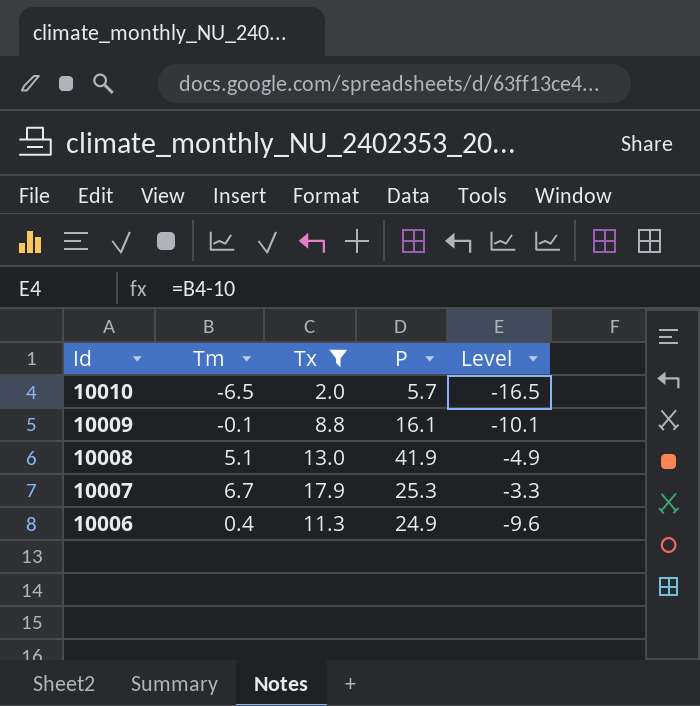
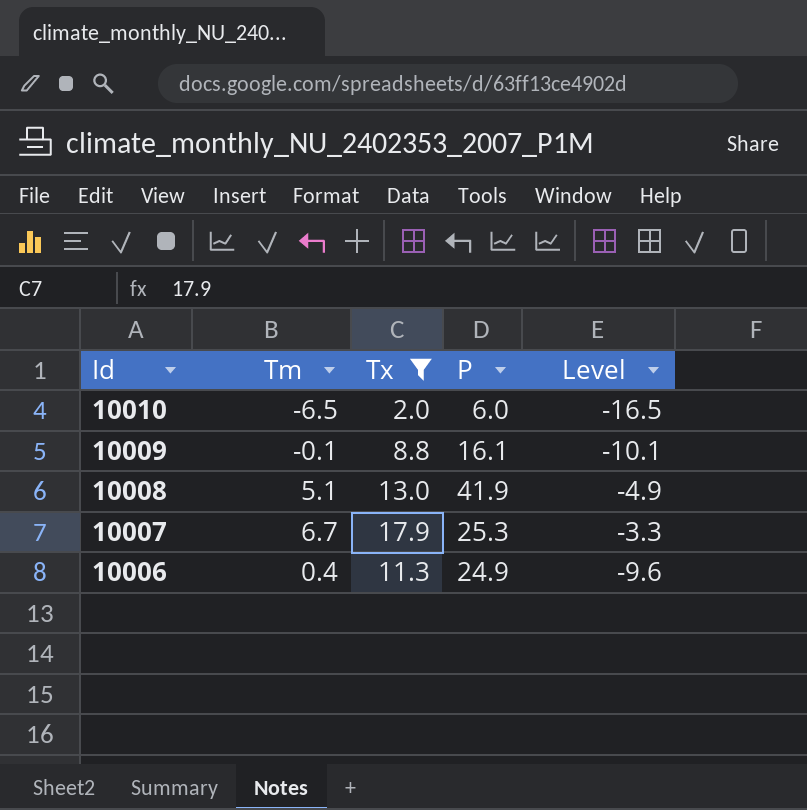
10010 | P: 5.7 -> 6.0

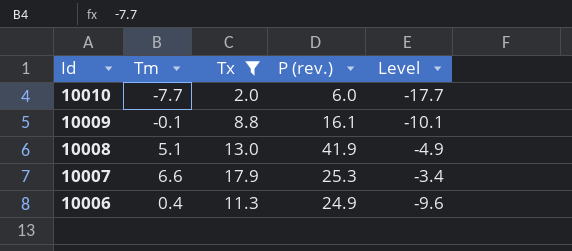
column name: P -> P (rev.)
10010 | Tm: -6.5 -> -7.7
10010 | Level: -16.5 -> -17.7
10007 | Tm: 6.7 -> 6.6
10007 | Level: -3.3 -> -3.4

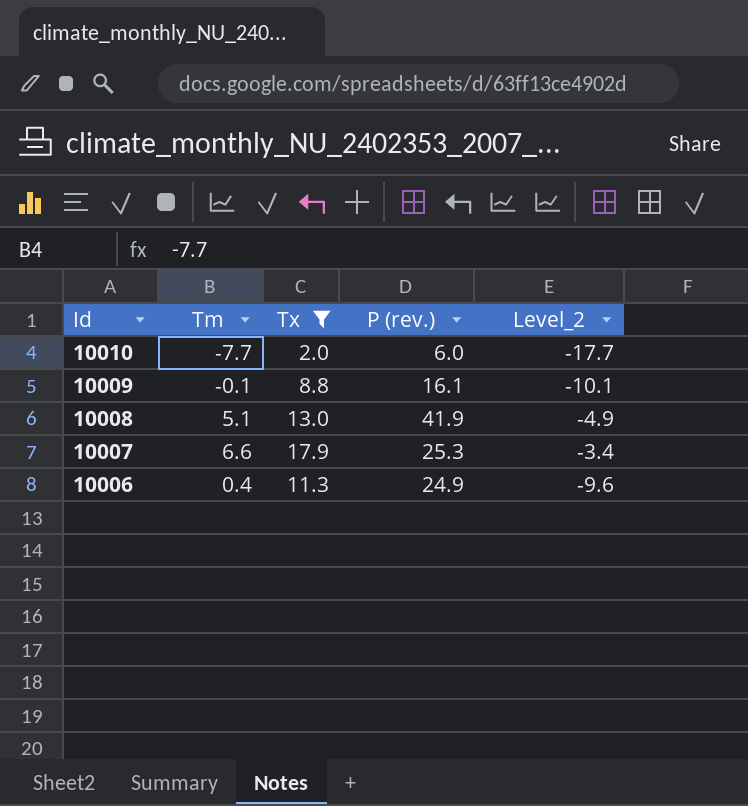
column name: Level -> Level_2

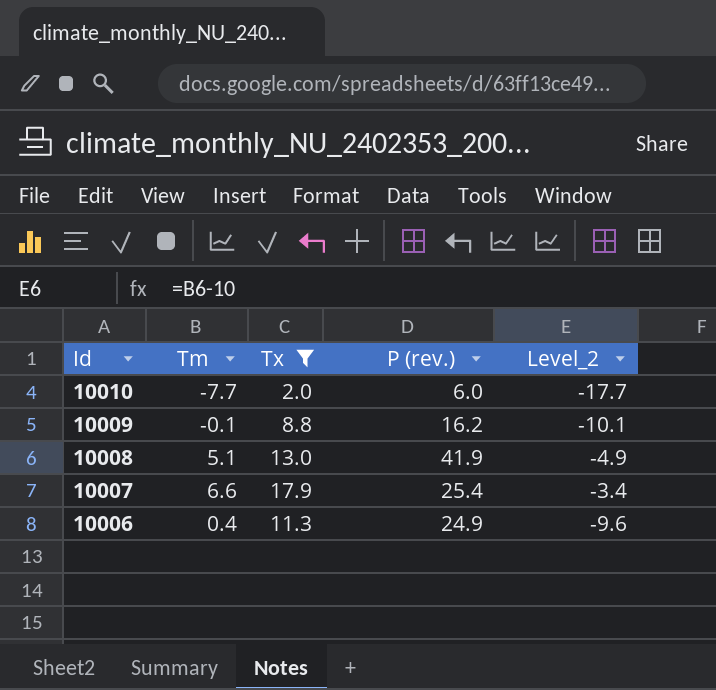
10009 | P (rev.): 16.1 -> 16.2
10007 | P (rev.): 25.3 -> 25.4

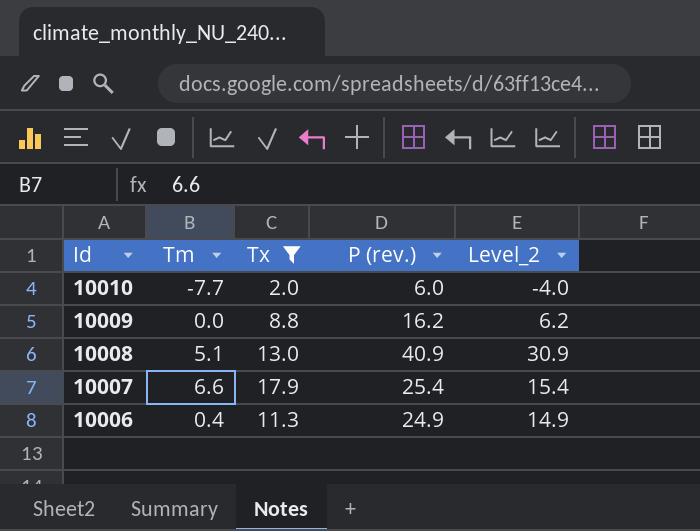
column Level_2 | formula: [Tm] - 10 -> [P (rev.)] - 10
10009 | Tm: -0.1 -> 0.0
10008 | P (rev.): 41.9 -> 40.9

